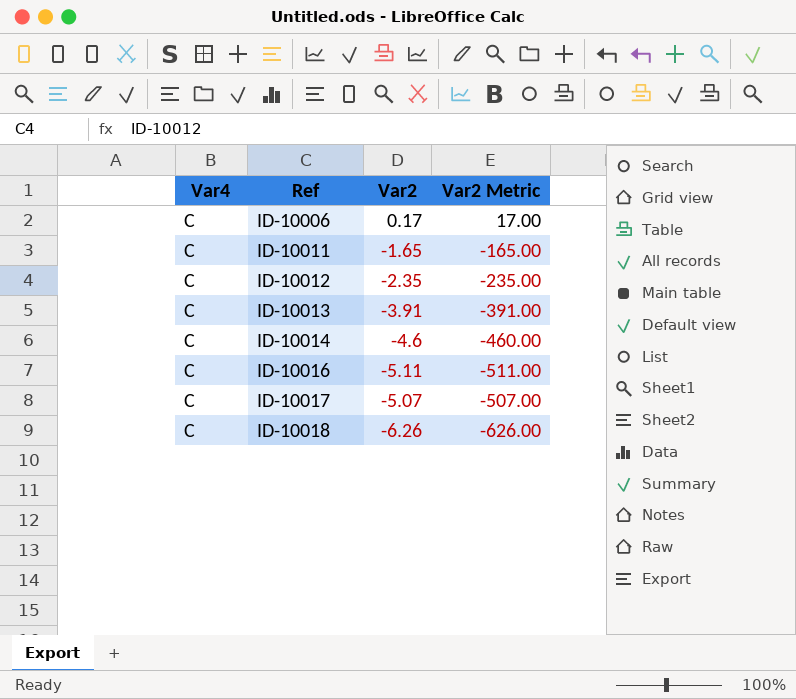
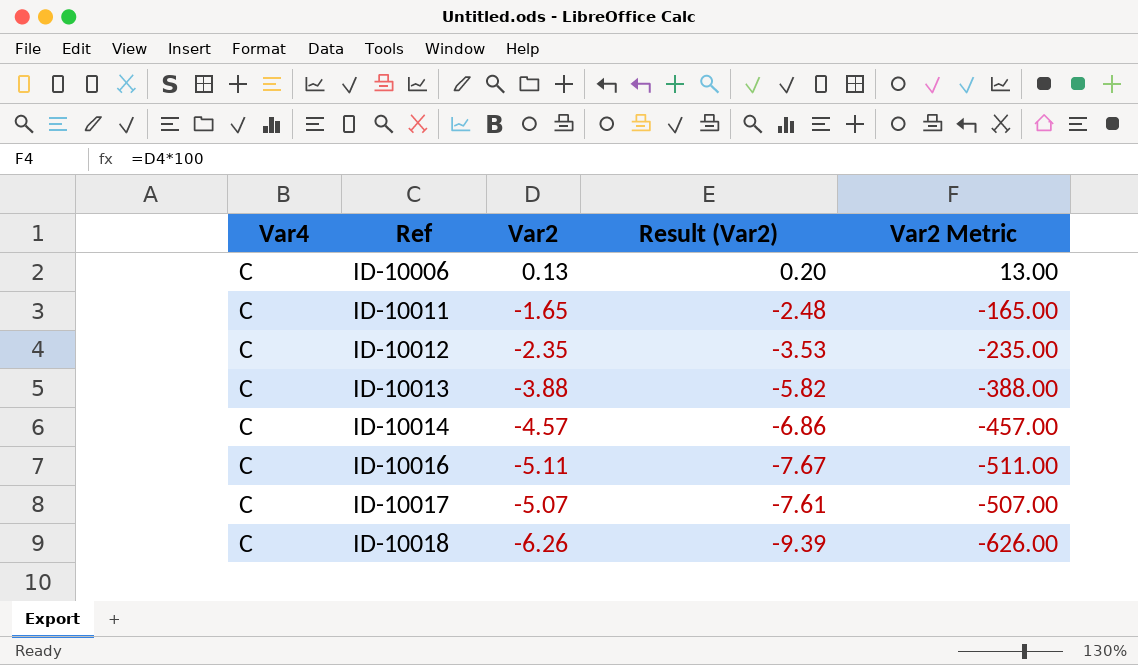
column Result (Var2) | formula: none -> [Var2] * 1.5
ID-10006 | Var2: 0.17 -> 0.13
ID-10006 | Var2 Metric: 17.00 -> 13.00
ID-10013 | Var2: -3.91 -> -3.88
ID-10013 | Var2 Metric: -391.00 -> -388.00
ID-10014 | Var2: -4.6 -> -4.57
ID-10014 | Var2 Metric: -460.00 -> -457.00

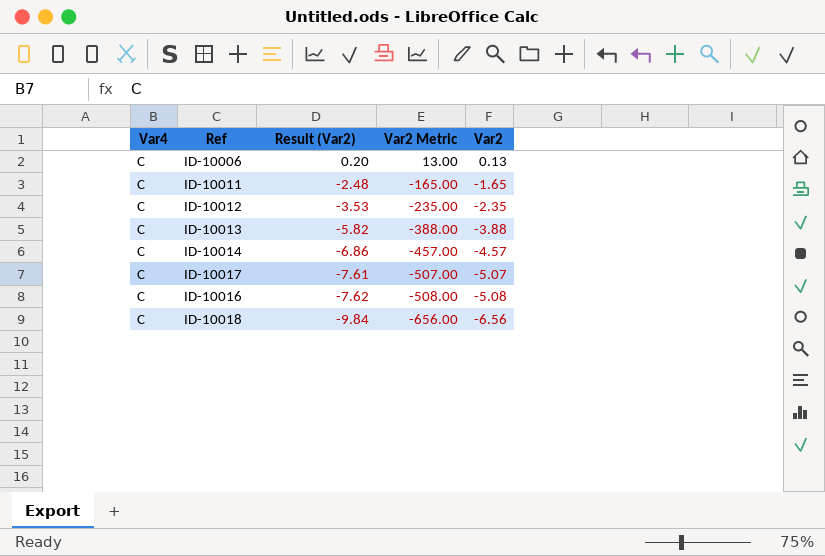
row order: Ref ascending -> Result (Var2) descending
column Var2 | position: 3 -> 5
ID-10016 | Result (Var2): -7.67 -> -7.62
ID-10016 | Var2 Metric: -511.00 -> -508.00
ID-10016 | Var2: -5.11 -> -5.08
ID-10018 | Result (Var2): -9.39 -> -9.84
ID-10018 | Var2 Metric: -626.00 -> -656.00
ID-10018 | Var2: -6.26 -> -6.56

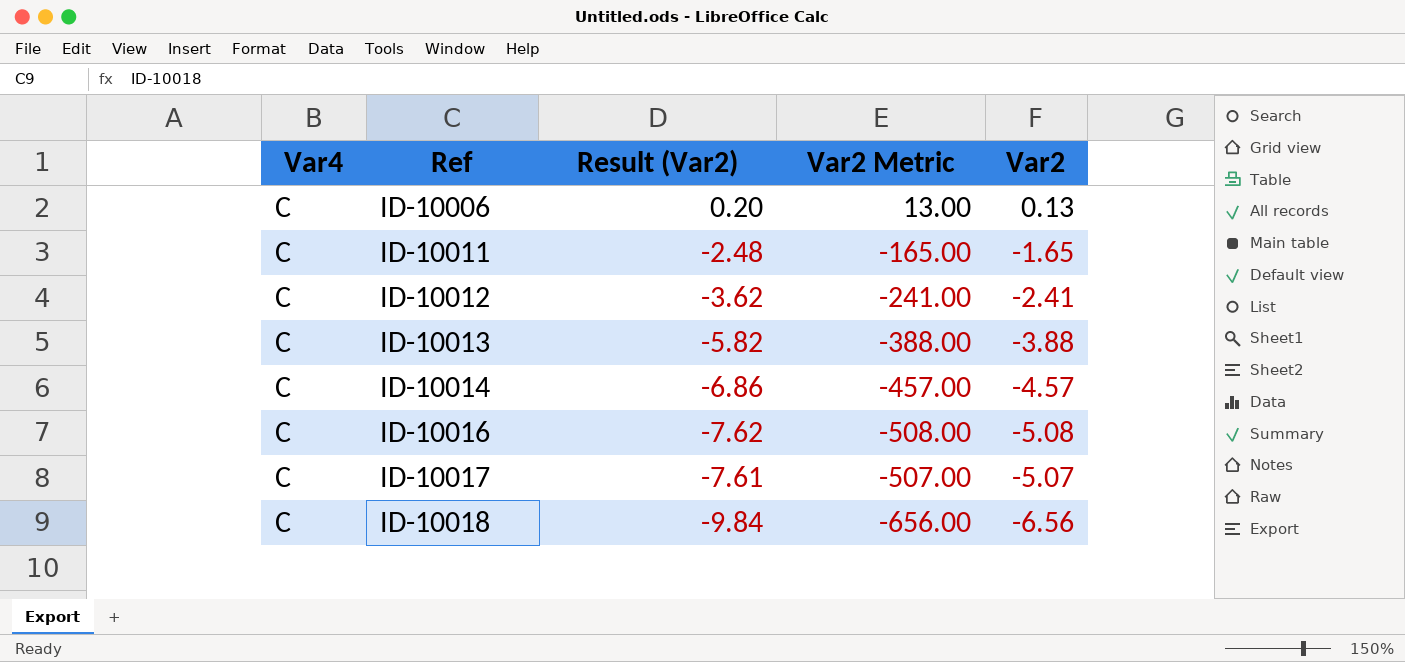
row order: Result (Var2) descending -> Ref ascending
ID-10012 | Result (Var2): -3.53 -> -3.62
ID-10012 | Var2 Metric: -235.00 -> -241.00
ID-10012 | Var2: -2.35 -> -2.41

